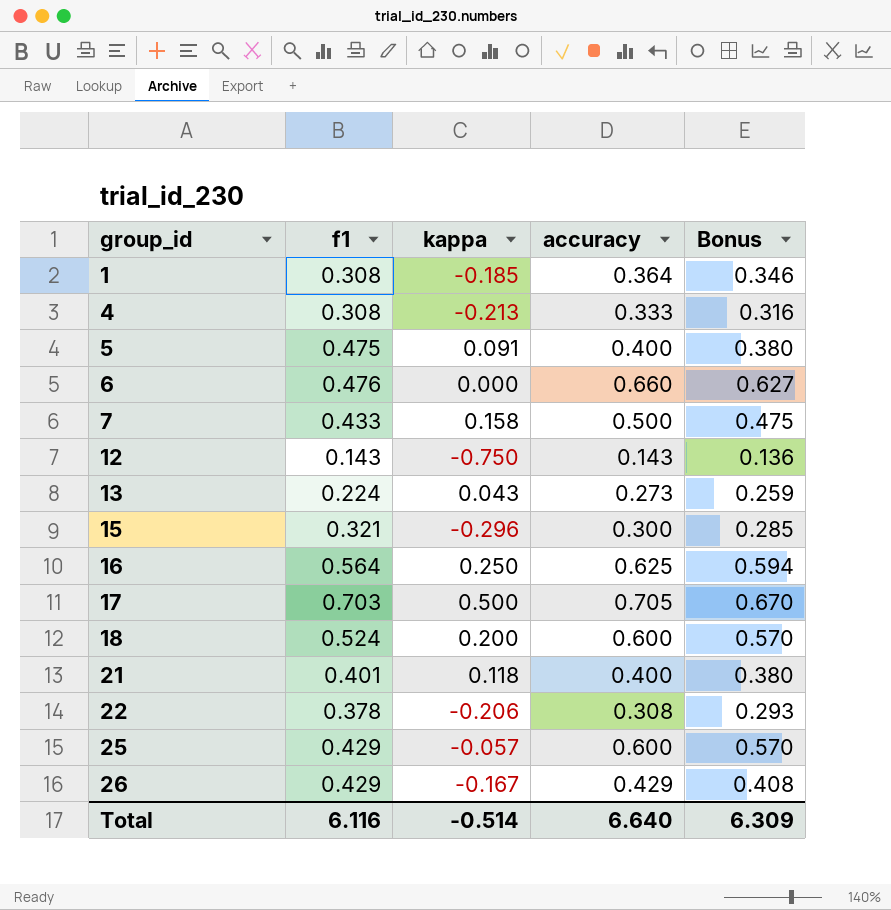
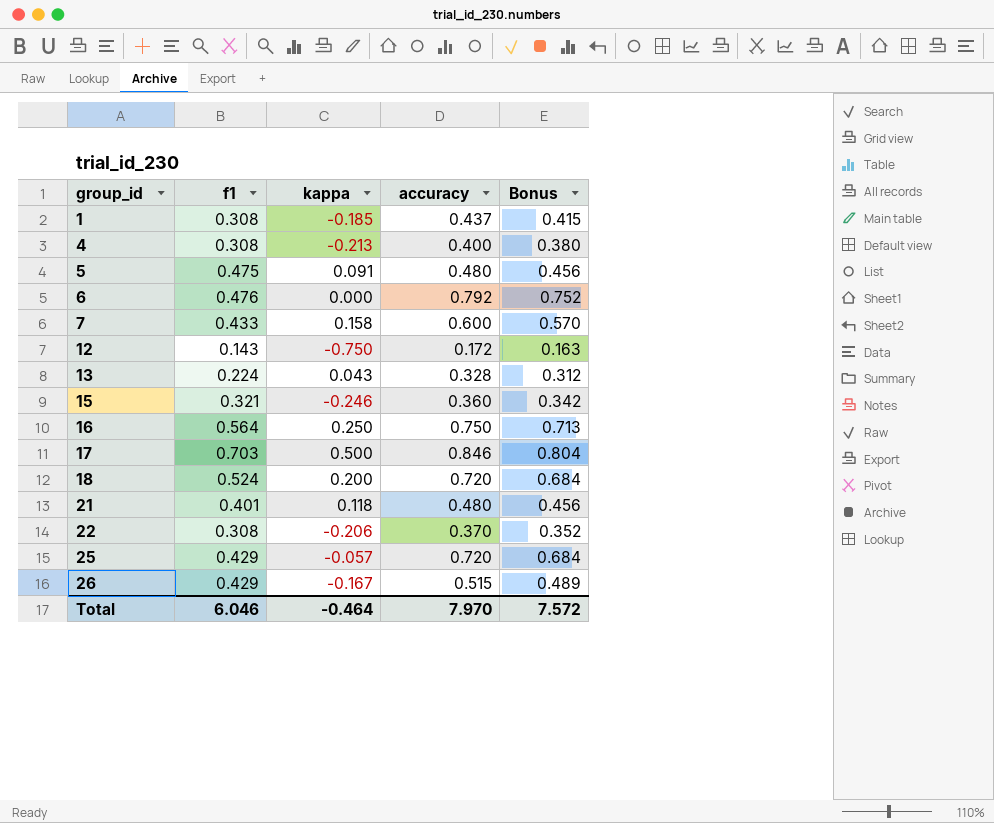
1 | accuracy: 0.364 -> 0.437
1 | Bonus: 0.346 -> 0.415
4 | accuracy: 0.333 -> 0.400
4 | Bonus: 0.316 -> 0.380
5 | accuracy: 0.400 -> 0.480
5 | Bonus: 0.380 -> 0.456
6 | accuracy: 0.660 -> 0.792
6 | Bonus: 0.627 -> 0.752
7 | accuracy: 0.500 -> 0.600
7 | Bonus: 0.475 -> 0.570
12 | accuracy: 0.143 -> 0.172
12 | Bonus: 0.136 -> 0.163
13 | accuracy: 0.273 -> 0.328
13 | Bonus: 0.259 -> 0.312
15 | kappa: -0.296 -> -0.246
15 | accuracy: 0.300 -> 0.360
15 | Bonus: 0.285 -> 0.342
16 | accuracy: 0.625 -> 0.750
16 | Bonus: 0.594 -> 0.713
17 | accuracy: 0.705 -> 0.846
17 | Bonus: 0.670 -> 0.804
18 | accuracy: 0.600 -> 0.720
18 | Bonus: 0.570 -> 0.684
21 | accuracy: 0.400 -> 0.480
21 | Bonus: 0.380 -> 0.456
22 | f1: 0.378 -> 0.308
22 | accuracy: 0.308 -> 0.370
22 | Bonus: 0.293 -> 0.352
25 | accuracy: 0.600 -> 0.720
25 | Bonus: 0.570 -> 0.684
26 | accuracy: 0.429 -> 0.515
26 | Bonus: 0.408 -> 0.489
Total | f1: 6.116 -> 6.046
Total | kappa: -0.514 -> -0.464
Total | accuracy: 6.640 -> 7.970
Total | Bonus: 6.309 -> 7.572

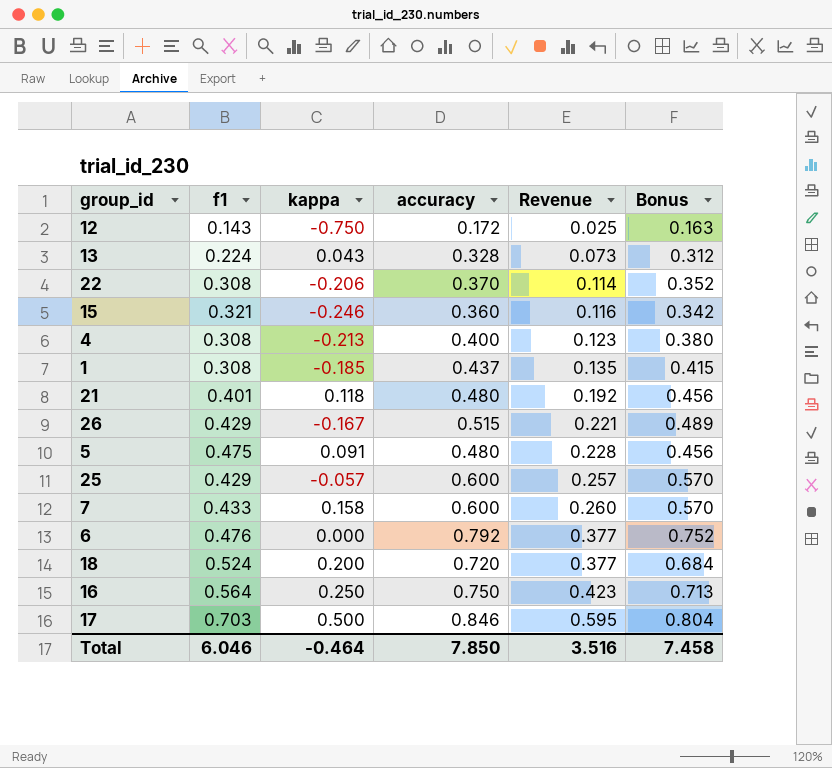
row order: group_id ascending -> Revenue ascending
column Revenue | formula: none -> [f1] * [accuracy]
25 | accuracy: 0.720 -> 0.600
25 | Bonus: 0.684 -> 0.570
Total | accuracy: 7.970 -> 7.850
Total | Bonus: 7.572 -> 7.458

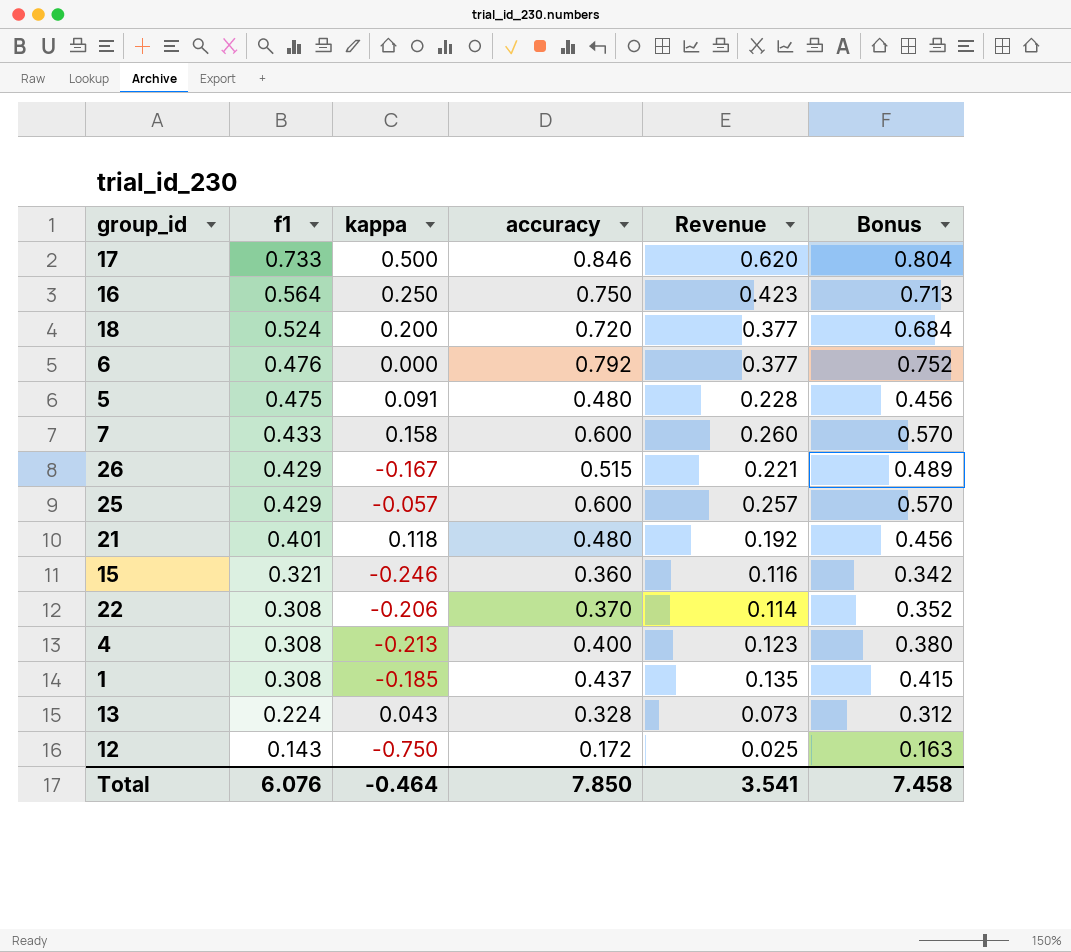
row order: Revenue ascending -> f1 descending
17 | f1: 0.703 -> 0.733
17 | Revenue: 0.595 -> 0.620
Total | f1: 6.046 -> 6.076
Total | Revenue: 3.516 -> 3.541

